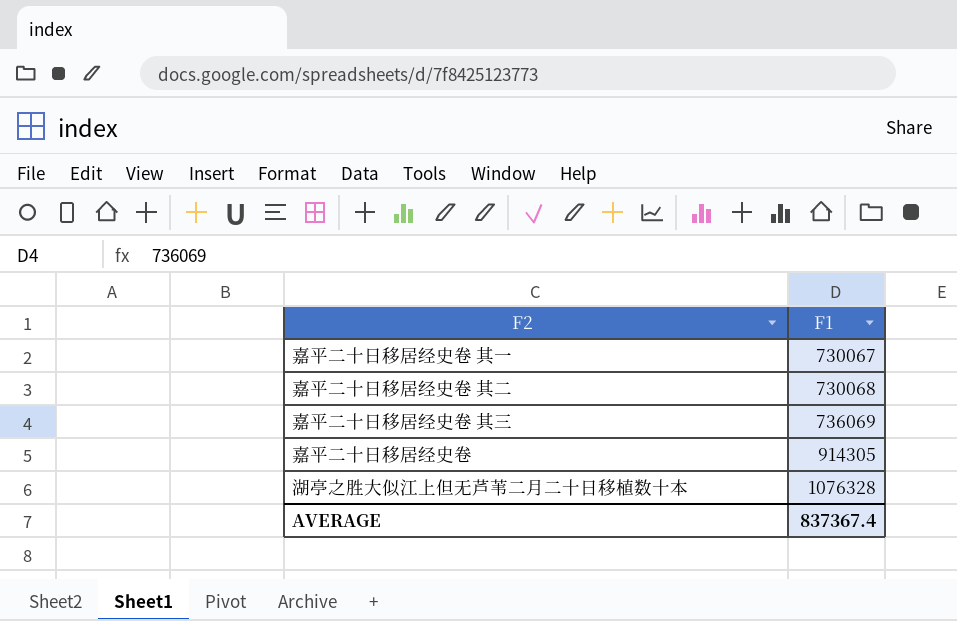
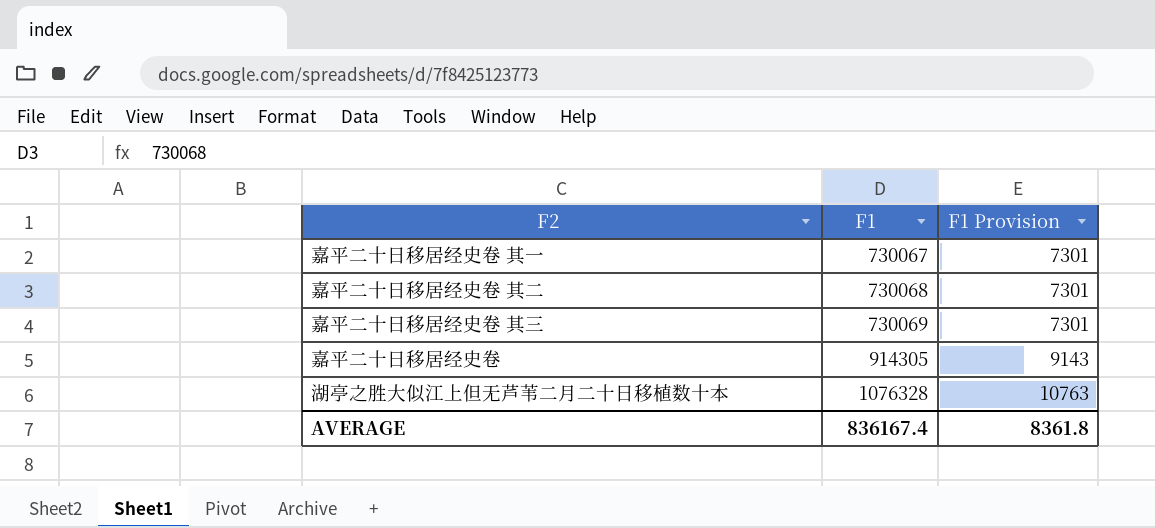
column F1 Provision | formula: none -> [F1] * 0.01
嘉平二十日移居经史卷 其三 | F1: 736069 -> 730069
AVERAGE | F1: 837367.4 -> 836167.4

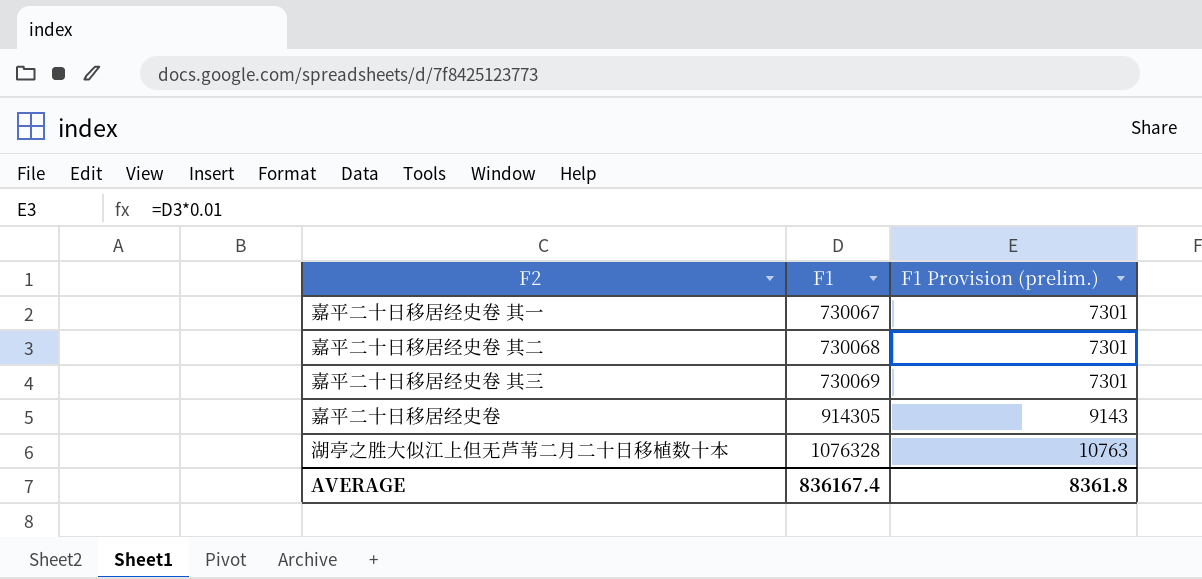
column name: F1 Provision -> F1 Provision (prelim.)

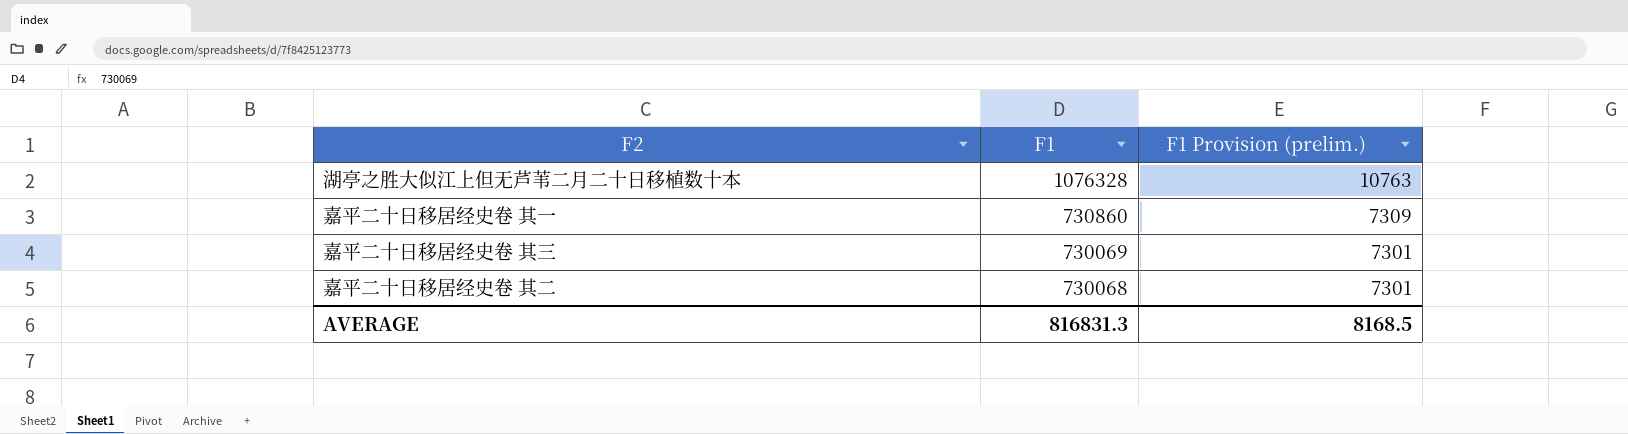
row order: F1 ascending -> F1 descending
row 嘉平二十日移居经史卷: 914305 | 9143 -> none
嘉平二十日移居经史卷 其一 | F1: 730067 -> 730860
嘉平二十日移居经史卷 其一 | F1 Provision (prelim.): 7301 -> 7309
AVERAGE | F1: 836167.4 -> 816831.3
AVERAGE | F1 Provision (prelim.): 8361.8 -> 8168.5

